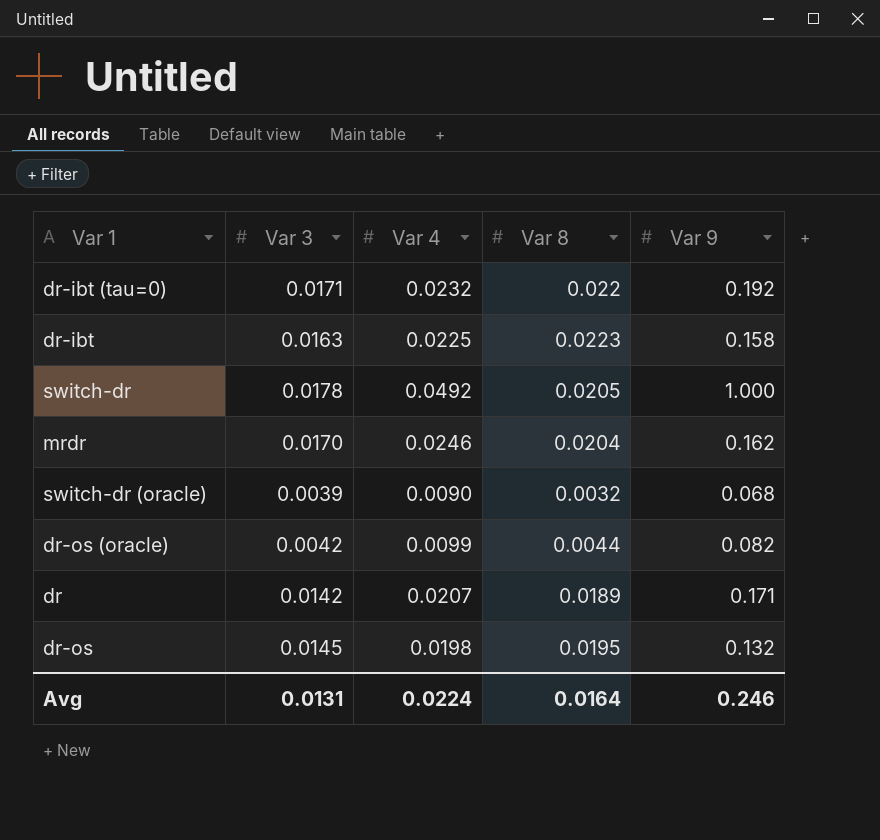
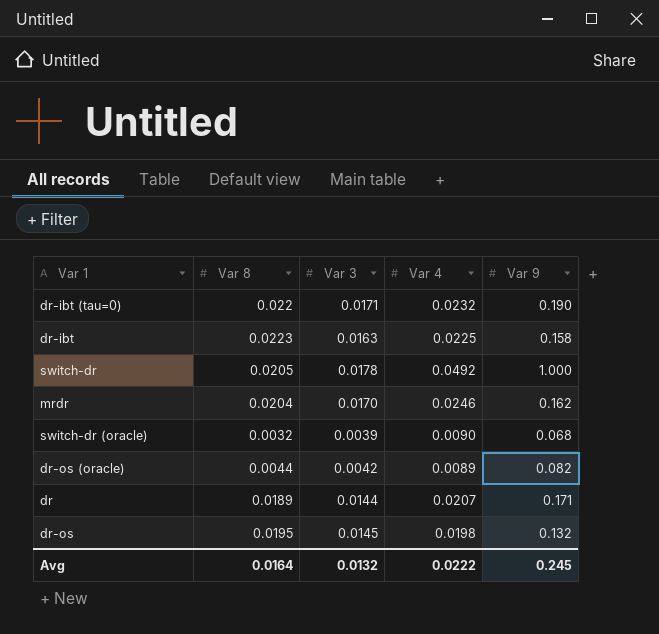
column Var 8 | position: 4 -> 2
dr-ibt (tau=0) | Var 9: 0.192 -> 0.190
dr-os (oracle) | Var 4: 0.0099 -> 0.0089
dr | Var 3: 0.0142 -> 0.0144
Avg | Var 3: 0.0131 -> 0.0132
Avg | Var 4: 0.0224 -> 0.0222
Avg | Var 9: 0.246 -> 0.245

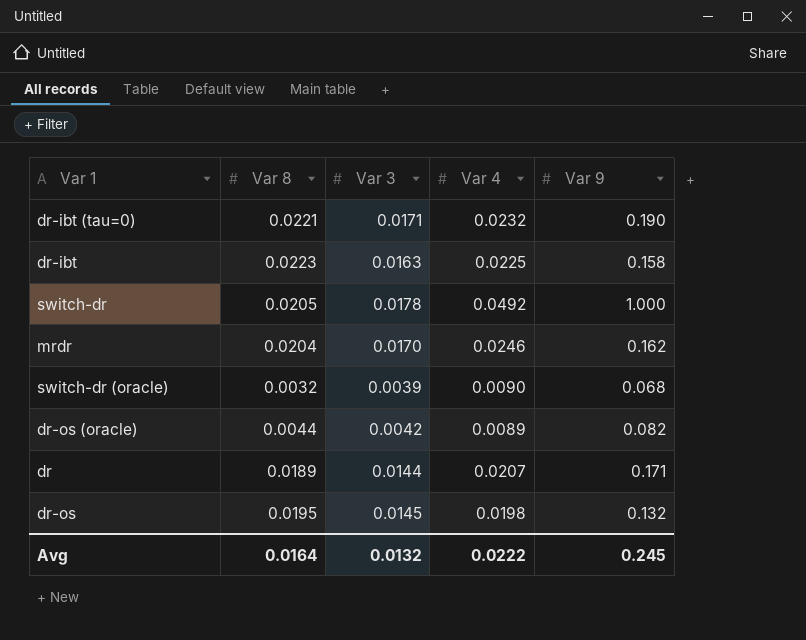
dr-ibt (tau=0) | Var 8: 0.022 -> 0.0221

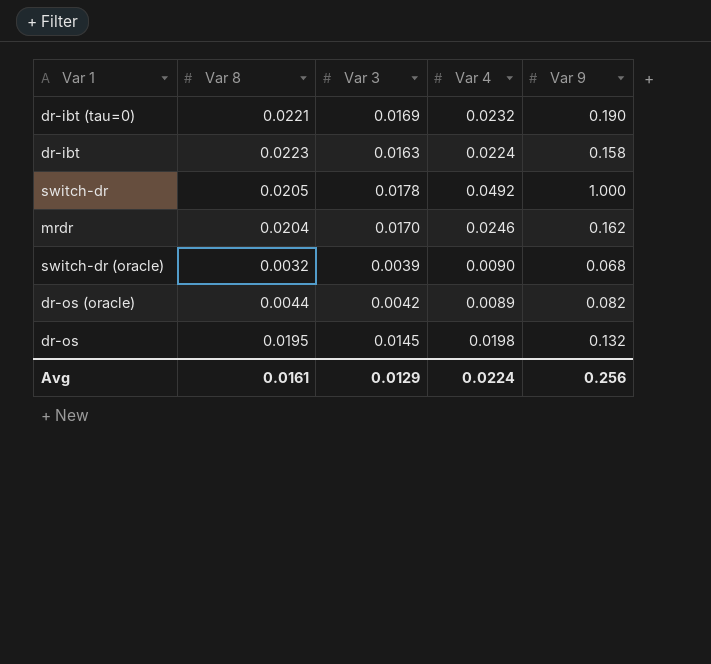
row dr: 0.0189 | 0.0144 | 0.0207 | 0.171 -> none
dr-ibt (tau=0) | Var 3: 0.0171 -> 0.0169
dr-ibt | Var 4: 0.0225 -> 0.0224
Avg | Var 8: 0.0164 -> 0.0161
Avg | Var 3: 0.0132 -> 0.0129
Avg | Var 4: 0.0222 -> 0.0224
Avg | Var 9: 0.245 -> 0.256

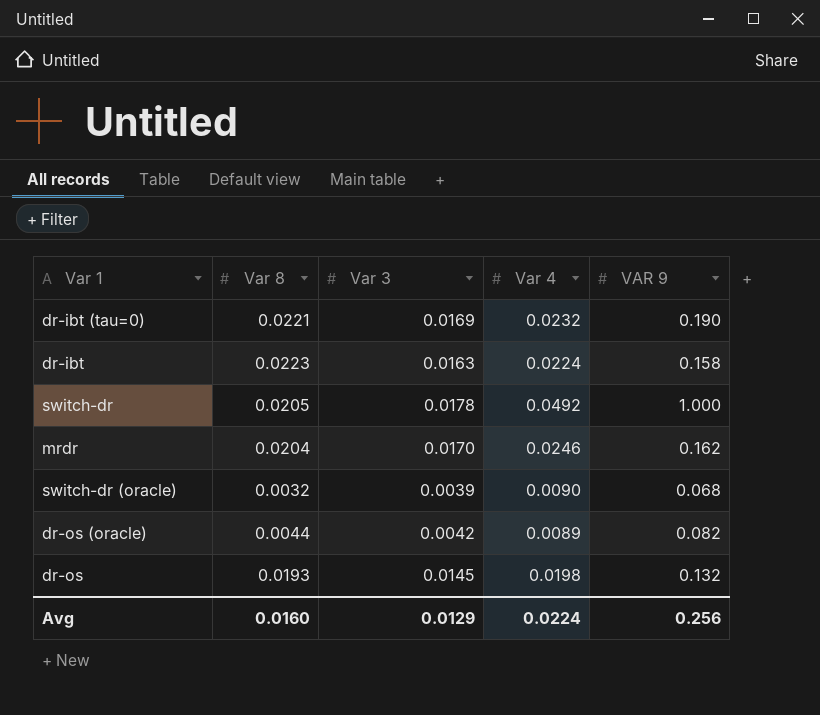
column name: Var 9 -> VAR 9
dr-os | Var 8: 0.0195 -> 0.0193
Avg | Var 8: 0.0161 -> 0.0160

